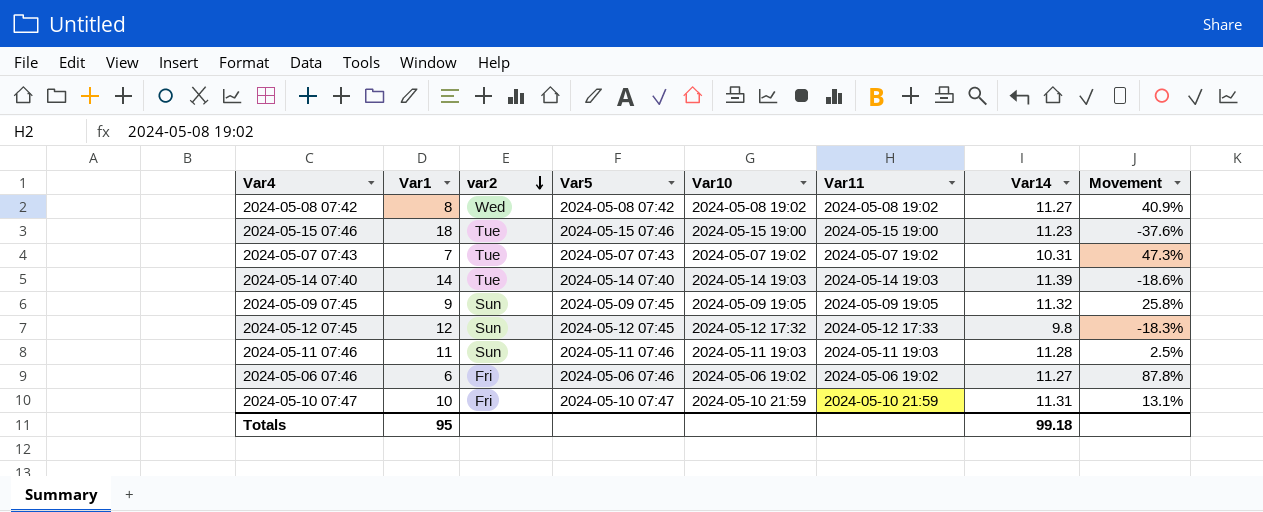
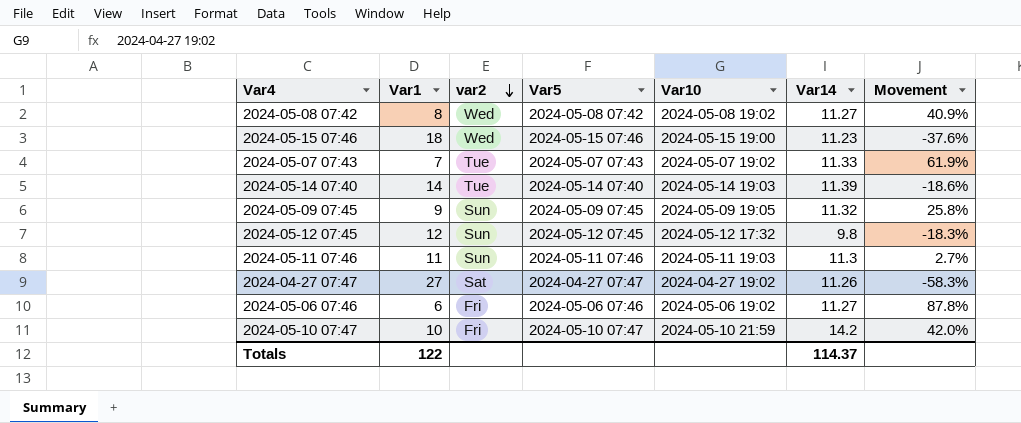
column Var11 | position: 6 -> none
2024-05-15 07:46 | var2: Tue -> Wed
2024-05-07 07:43 | Var14: 10.31 -> 11.33
2024-05-07 07:43 | Movement: 47.3% -> 61.9%
2024-05-11 07:46 | Var14: 11.28 -> 11.3
2024-05-11 07:46 | Movement: 2.5% -> 2.7%
row 2024-04-27 07:47: none -> 27 | Sat | 2024-04-27 07:47 | 2024-04-27 19:02 | 11.26 | -58.3%
2024-05-10 07:47 | Var14: 11.31 -> 14.2
2024-05-10 07:47 | Movement: 13.1% -> 42.0%
Totals | Var1: 95 -> 122
Totals | Var14: 99.18 -> 114.37

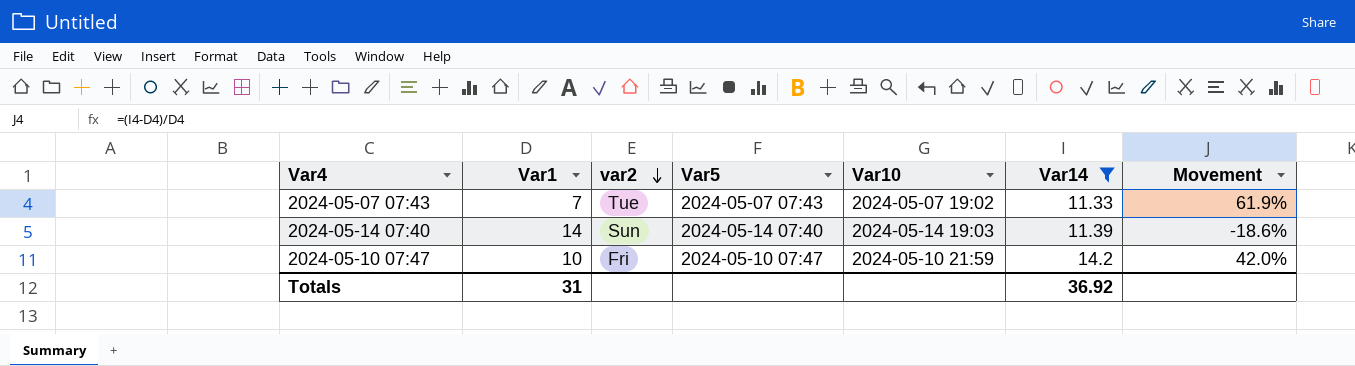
filter: none -> Var14 >= 11.33
2024-05-14 07:40 | var2: Tue -> Sun
Totals | Var1: 122 -> 31
Totals | Var14: 114.37 -> 36.92

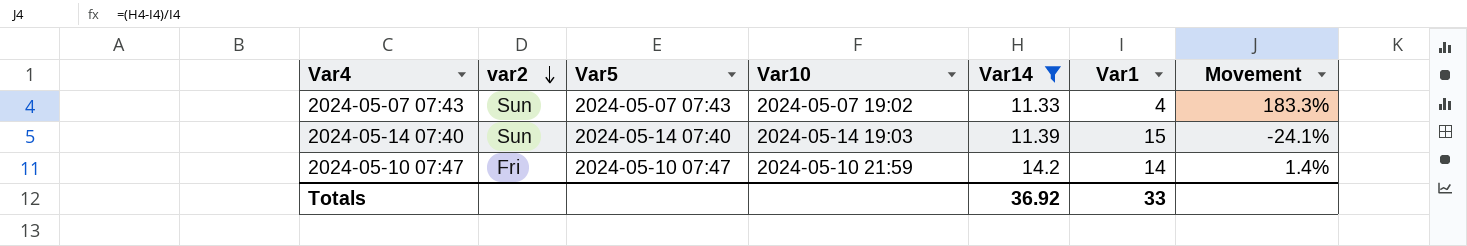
column Var1 | position: 2 -> 6
2024-05-07 07:43 | var2: Tue -> Sun
2024-05-07 07:43 | Var1: 7 -> 4
2024-05-07 07:43 | Movement: 61.9% -> 183.3%
2024-05-14 07:40 | Var1: 14 -> 15
2024-05-14 07:40 | Movement: -18.6% -> -24.1%
2024-05-10 07:47 | Var1: 10 -> 14
2024-05-10 07:47 | Movement: 42.0% -> 1.4%
Totals | Var1: 31 -> 33

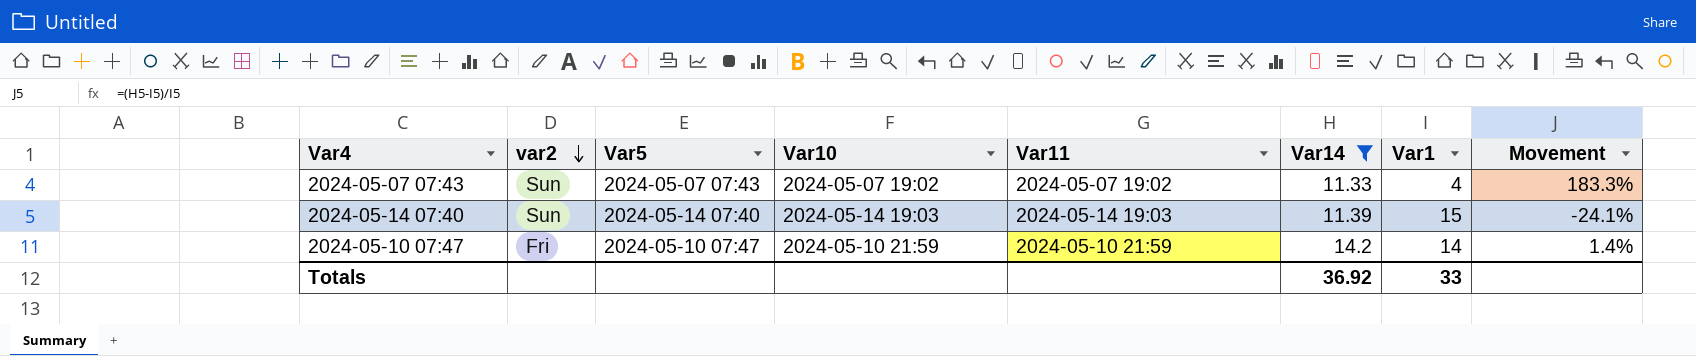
column Var11 | position: none -> 5

